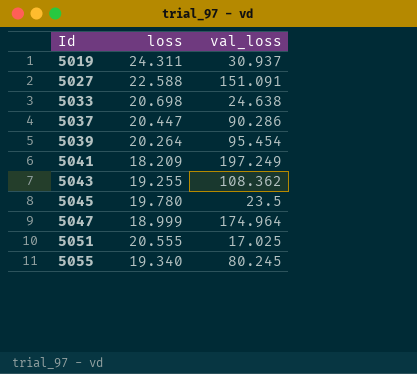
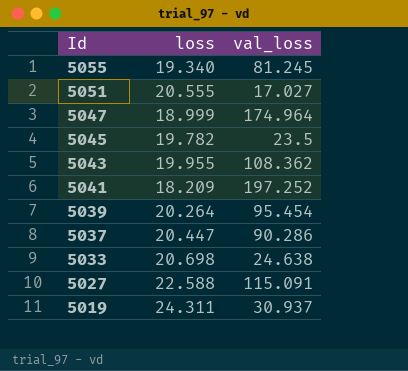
row order: Id ascending -> Id descending
5055 | val_loss: 80.245 -> 81.245
5051 | val_loss: 17.025 -> 17.027
5045 | loss: 19.780 -> 19.782
5043 | loss: 19.255 -> 19.955
5041 | val_loss: 197.249 -> 197.252
5027 | val_loss: 151.091 -> 115.091

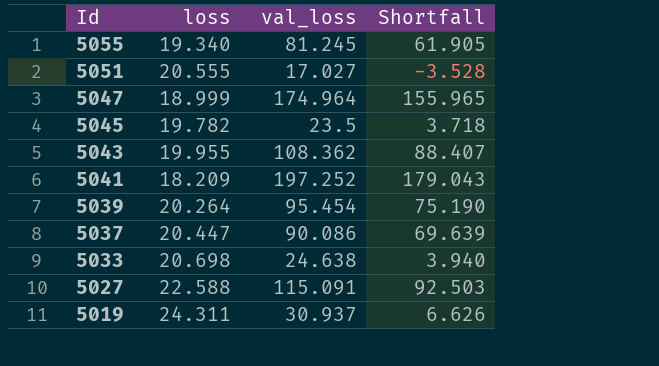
column Shortfall | formula: none -> [val_loss] - [loss]
5037 | val_loss: 90.286 -> 90.086

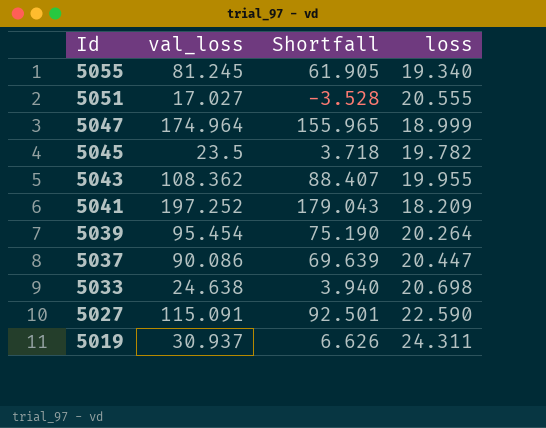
column loss | position: 2 -> 4
5027 | Shortfall: 92.503 -> 92.501
5027 | loss: 22.588 -> 22.590

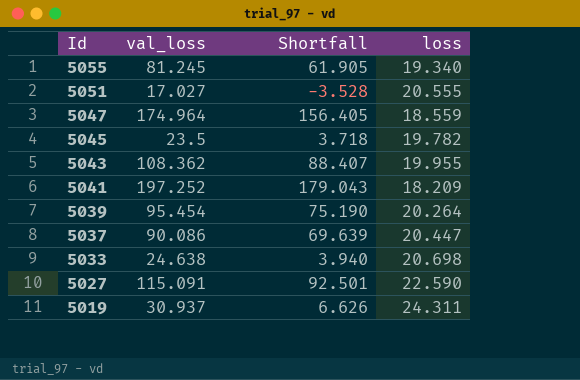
5047 | Shortfall: 155.965 -> 156.405
5047 | loss: 18.999 -> 18.559

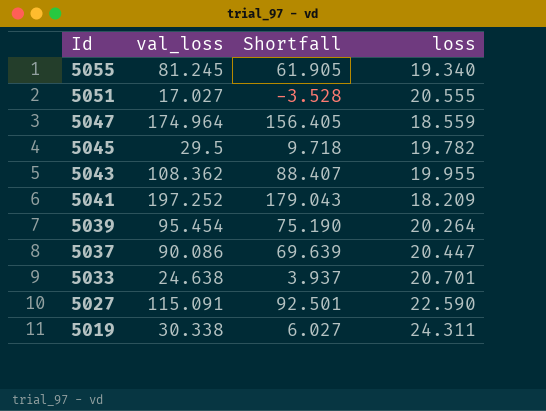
5045 | val_loss: 23.5 -> 29.5
5045 | Shortfall: 3.718 -> 9.718
5033 | Shortfall: 3.940 -> 3.937
5033 | loss: 20.698 -> 20.701
5019 | val_loss: 30.937 -> 30.338
5019 | Shortfall: 6.626 -> 6.027

